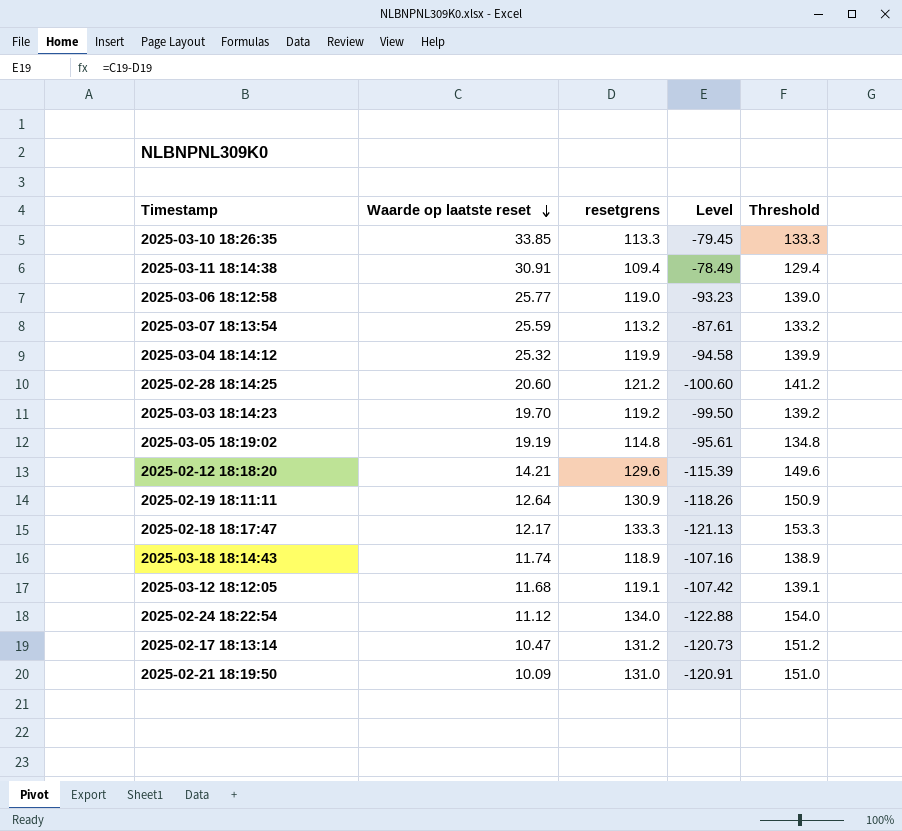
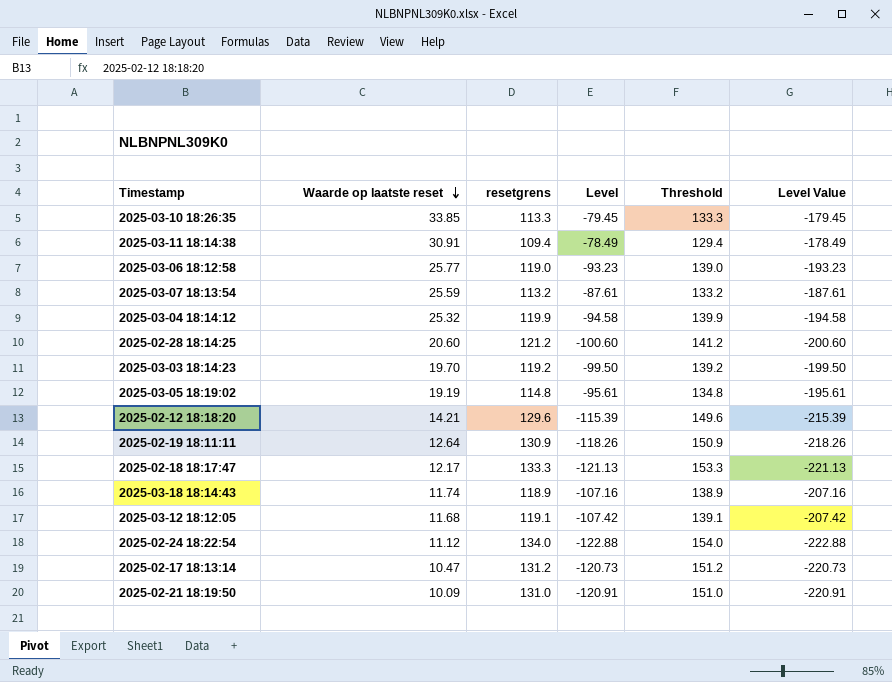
column Level Value | formula: none -> [Level] - 100

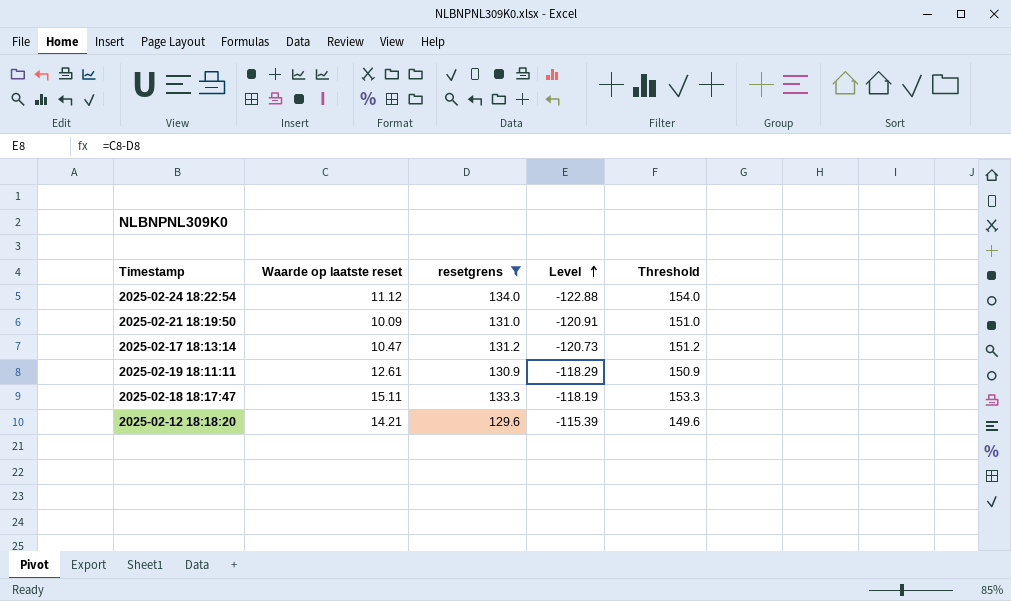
filter: none -> resetgrens >= 129.6
row order: Waarde op laatste reset descending -> Level ascending
column Level Value | formula: [Level] - 100 -> none
2025-02-19 18:11:11 | Waarde op laatste reset: 12.64 -> 12.61
2025-02-19 18:11:11 | Level: -118.26 -> -118.29
2025-02-18 18:17:47 | Waarde op laatste reset: 12.17 -> 15.11
2025-02-18 18:17:47 | Level: -121.13 -> -118.19

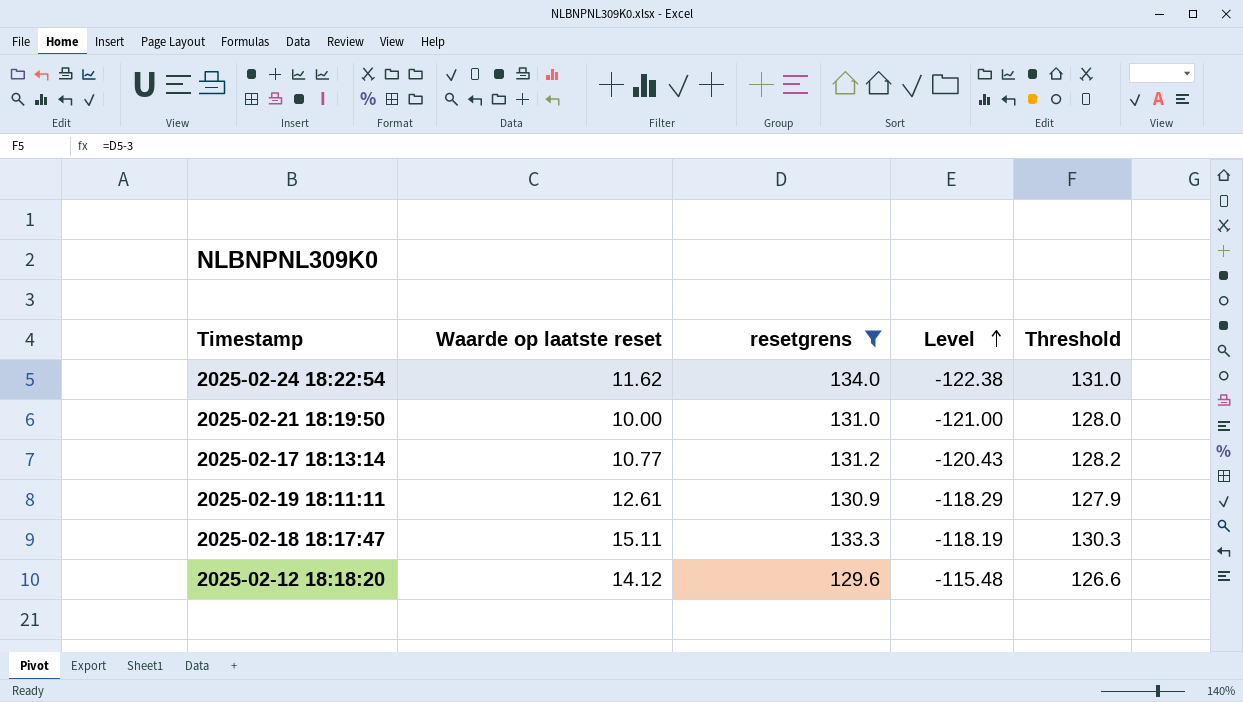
column Threshold | formula: [resetgrens] + 20 -> [resetgrens] - 3
2025-02-24 18:22:54 | Waarde op laatste reset: 11.12 -> 11.62
2025-02-24 18:22:54 | Level: -122.88 -> -122.38
2025-02-21 18:19:50 | Waarde op laatste reset: 10.09 -> 10.00
2025-02-21 18:19:50 | Level: -120.91 -> -121.00
2025-02-17 18:13:14 | Waarde op laatste reset: 10.47 -> 10.77
2025-02-17 18:13:14 | Level: -120.73 -> -120.43
2025-02-12 18:18:20 | Waarde op laatste reset: 14.21 -> 14.12
2025-02-12 18:18:20 | Level: -115.39 -> -115.48

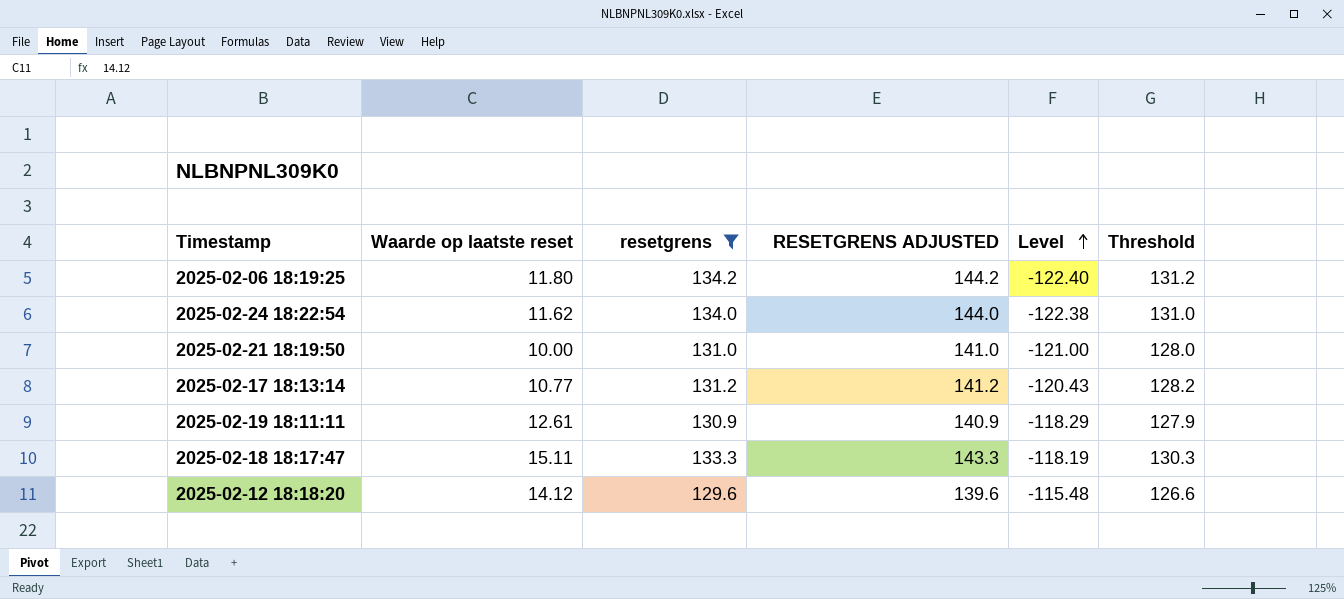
column RESETGRENS ADJUSTED | formula: none -> [resetgrens] + 10
row 2025-02-06 18:19:25: none -> 11.80 | 134.2 | 144.2 | -122.40 | 131.2

